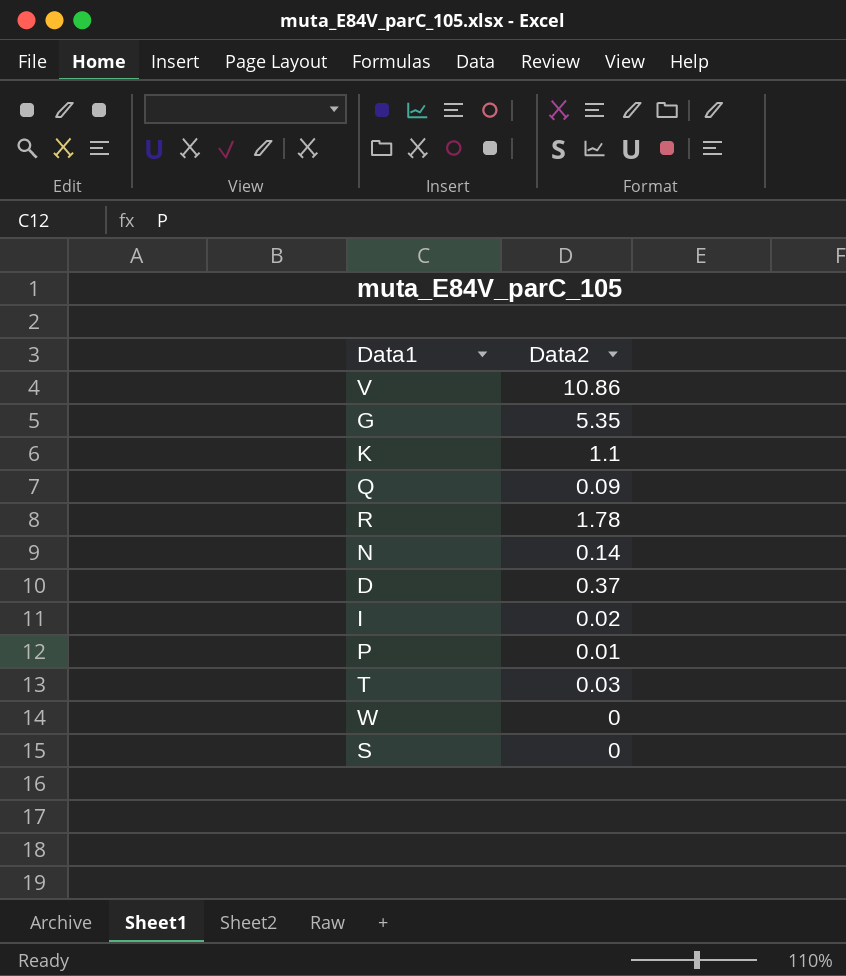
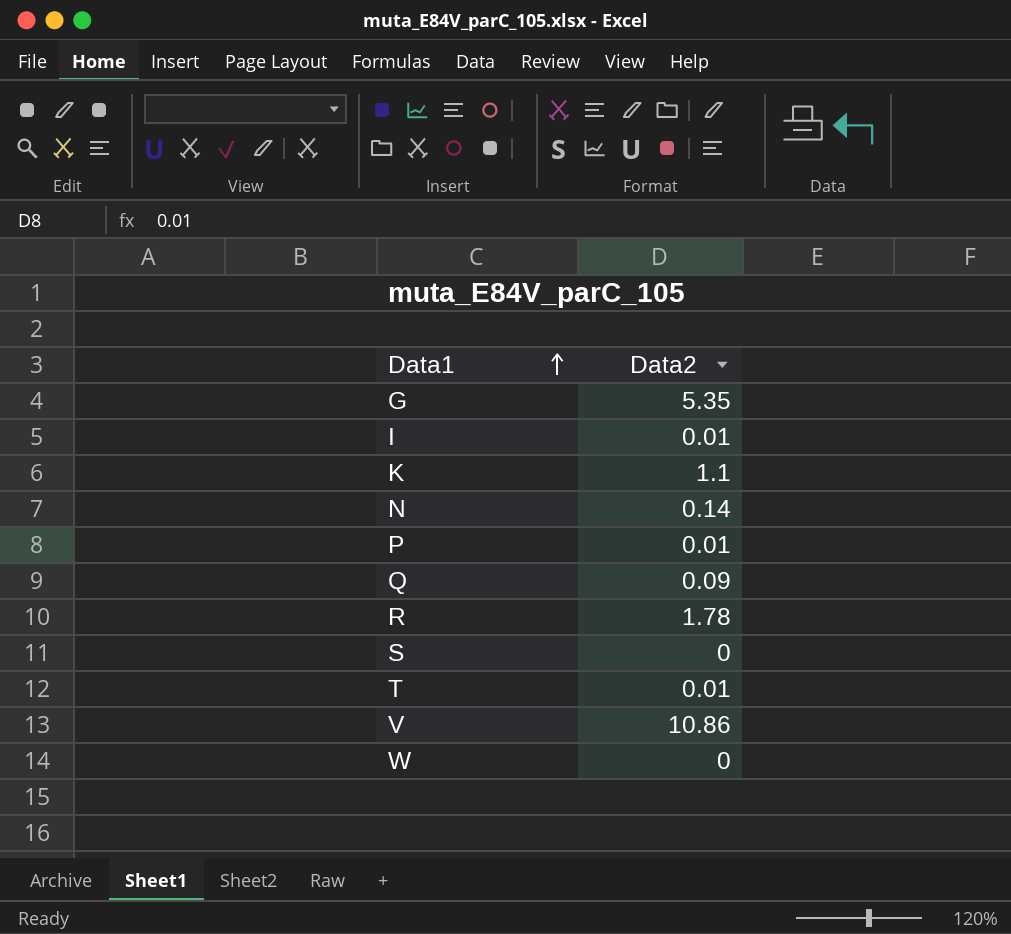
row order: none -> Data1 ascending
row D: 0.37 -> none
I | Data2: 0.02 -> 0.01
T | Data2: 0.03 -> 0.01

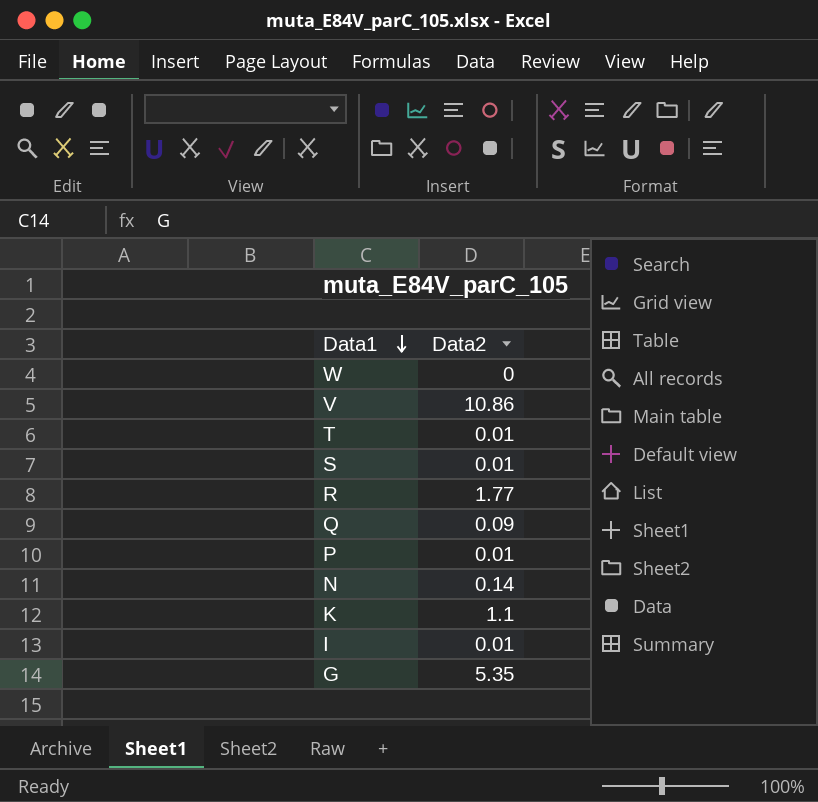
row order: Data1 ascending -> Data1 descending
S | Data2: 0 -> 0.01
R | Data2: 1.78 -> 1.77

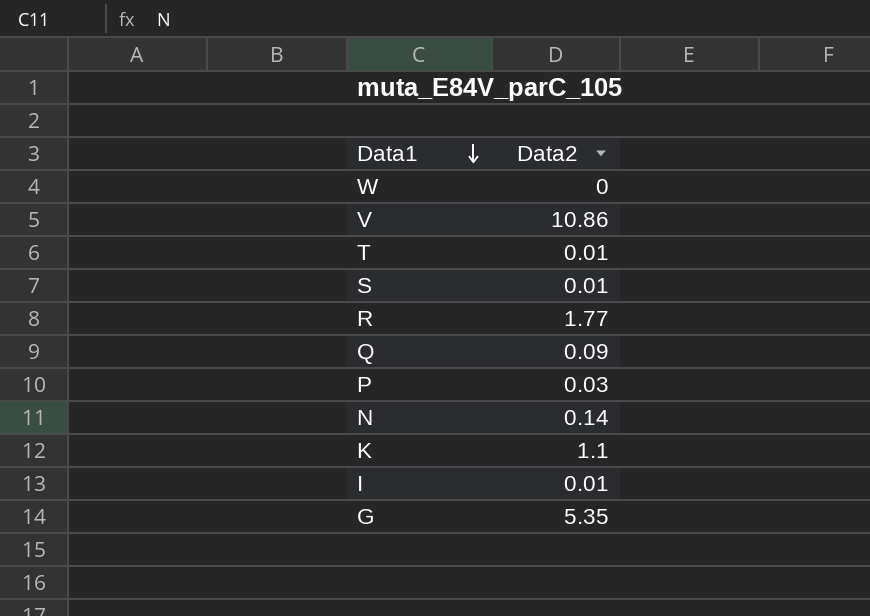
P | Data2: 0.01 -> 0.03

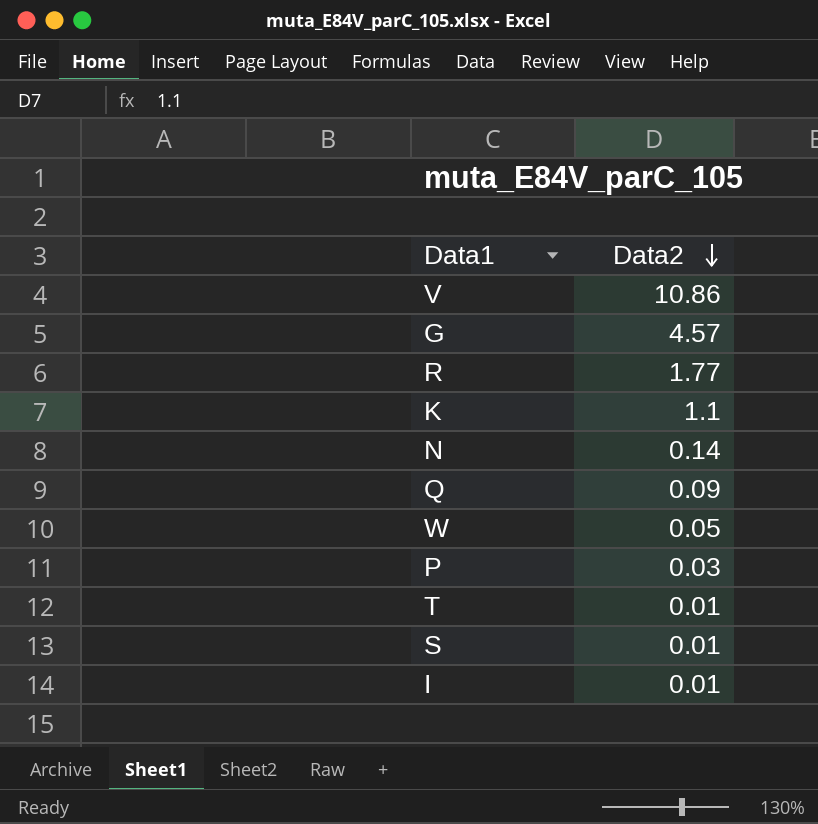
row order: Data1 descending -> Data2 descending
G | Data2: 5.35 -> 4.57
W | Data2: 0 -> 0.05

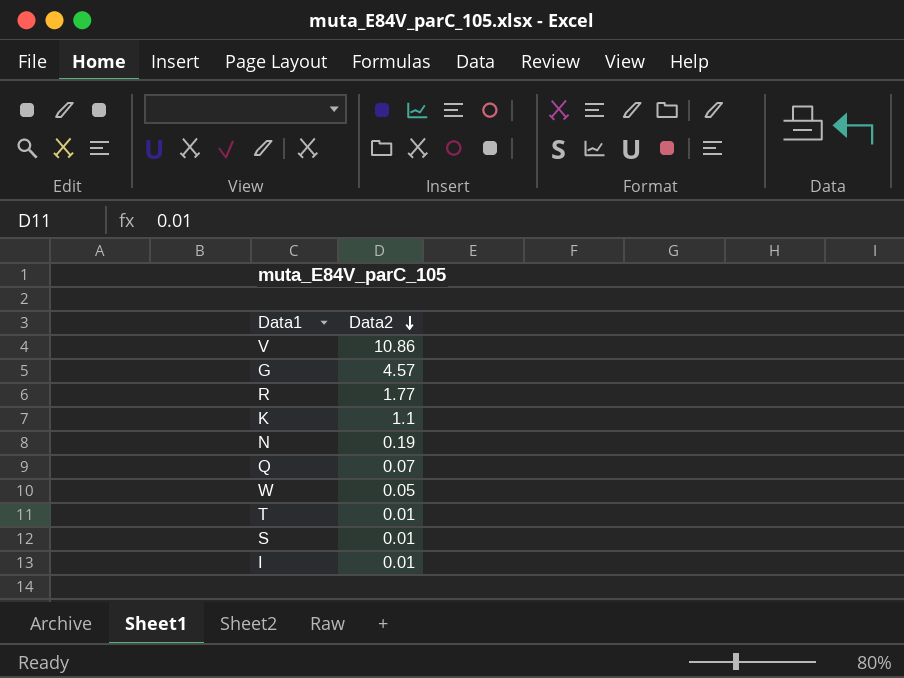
row P: 0.03 -> none
N | Data2: 0.14 -> 0.19
Q | Data2: 0.09 -> 0.07

